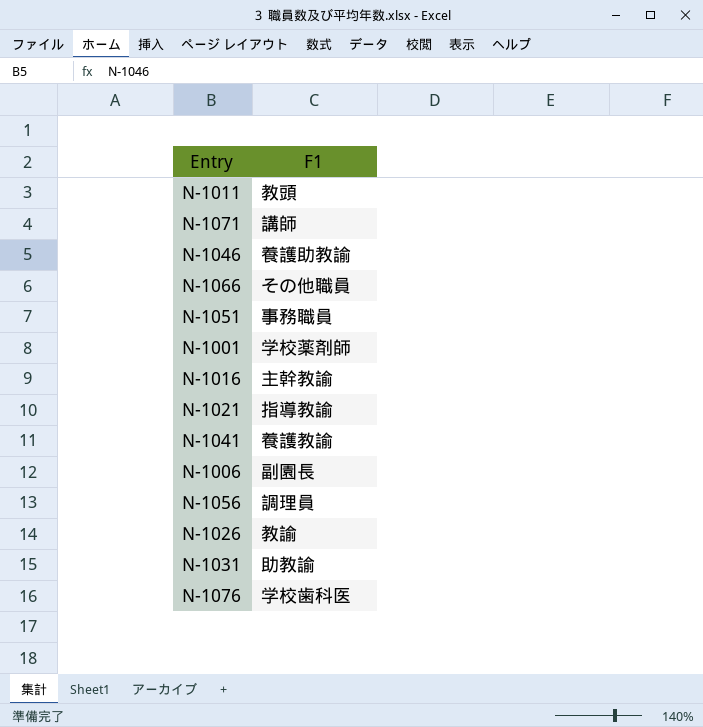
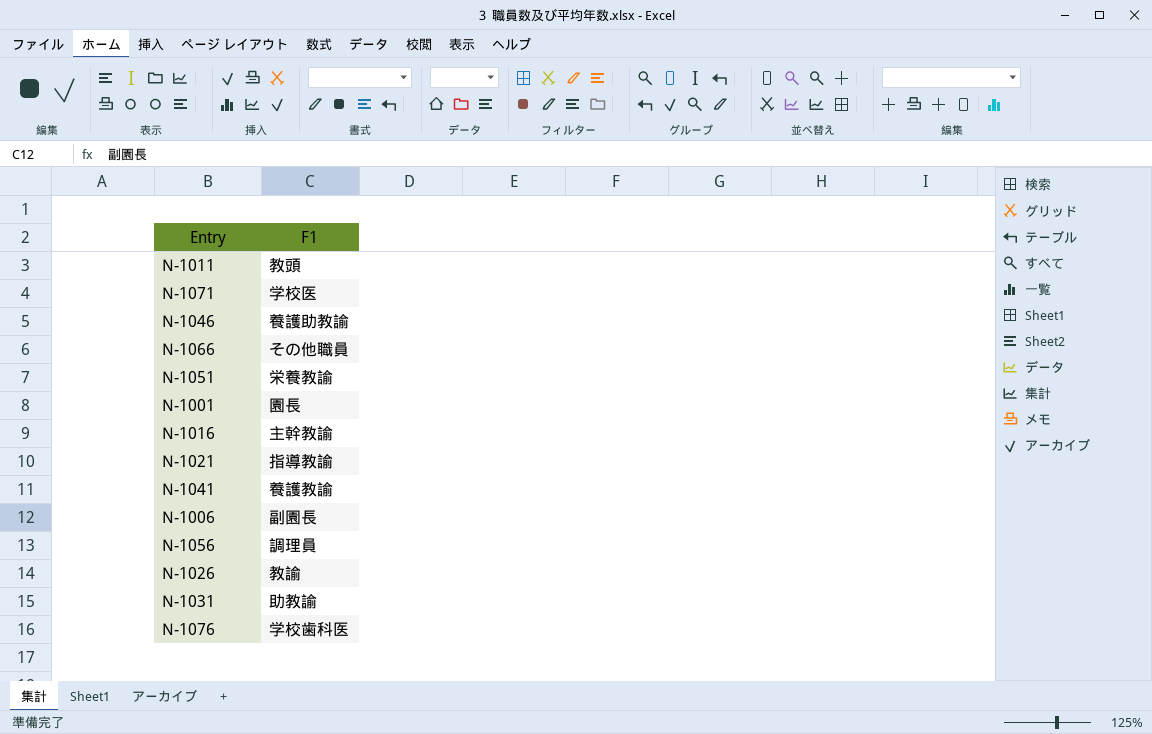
N-1071 | F1: 講師 -> 学校医
N-1051 | F1: 事務職員 -> 栄養教諭
N-1001 | F1: 学校薬剤師 -> 園長

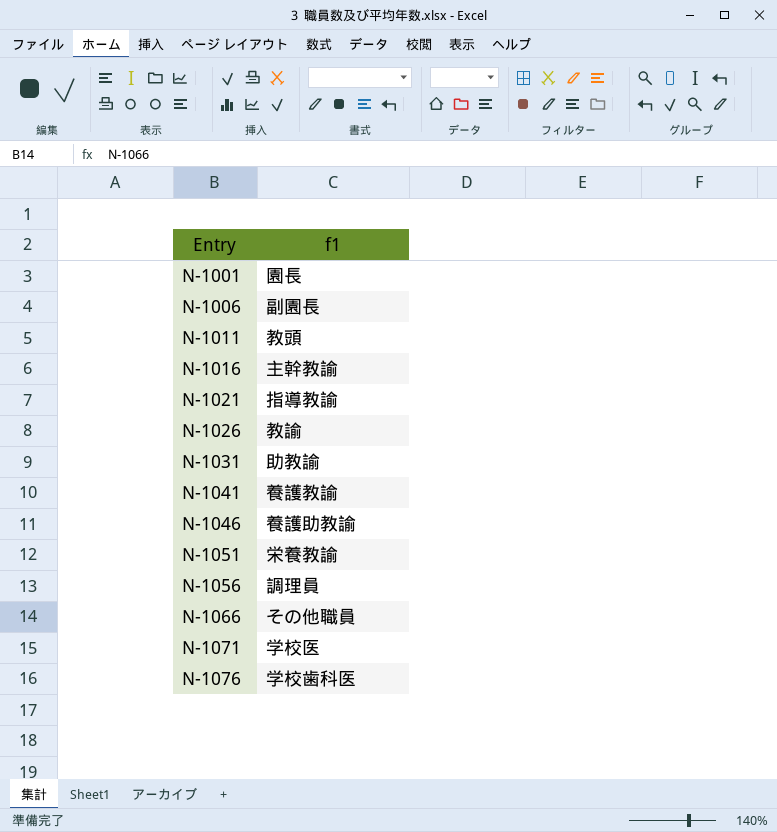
row order: none -> Entry ascending
column name: F1 -> f1

